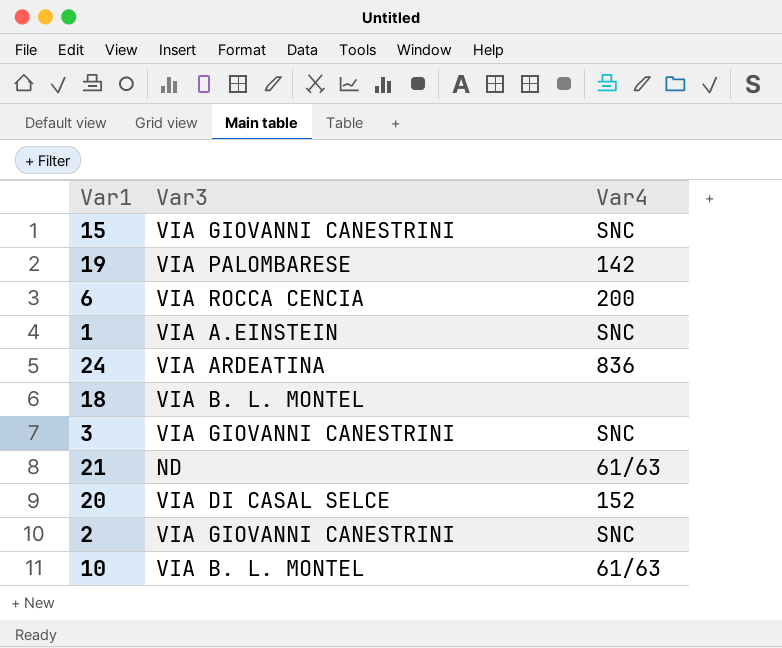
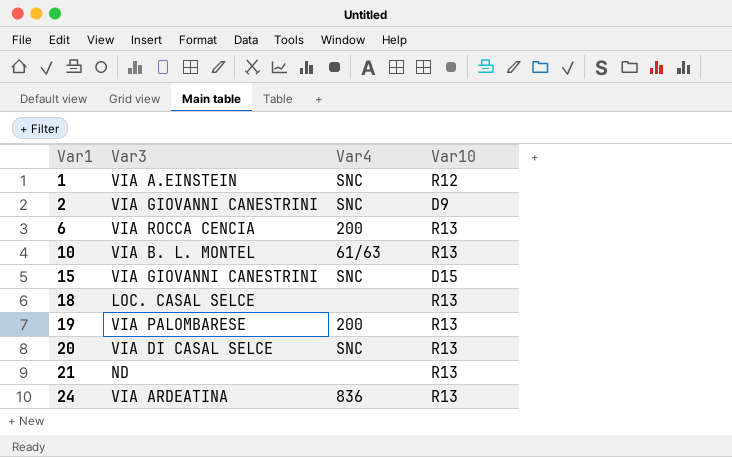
row order: none -> Var1 ascending
column Var10 | position: none -> 4
row 3: VIA GIOVANNI CANESTRINI | SNC -> none
18 | Var3: VIA B. L. MONTEL -> LOC. CASAL SELCE
19 | Var4: 142 -> 200
20 | Var4: 152 -> SNC
21 | Var4: 61/63 -> none

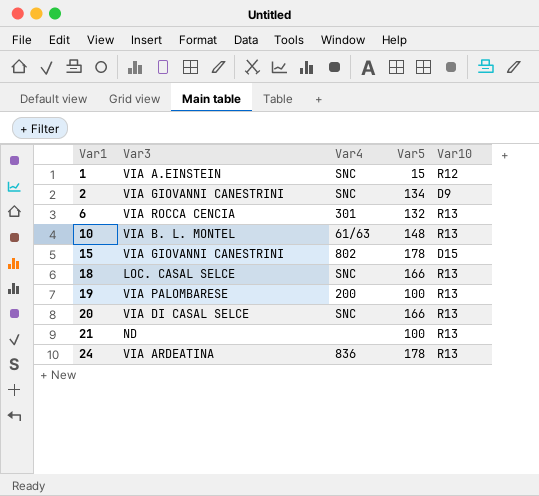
column Var5 | position: none -> 4
6 | Var4: 200 -> 301
15 | Var4: SNC -> 802
18 | Var4: none -> SNC

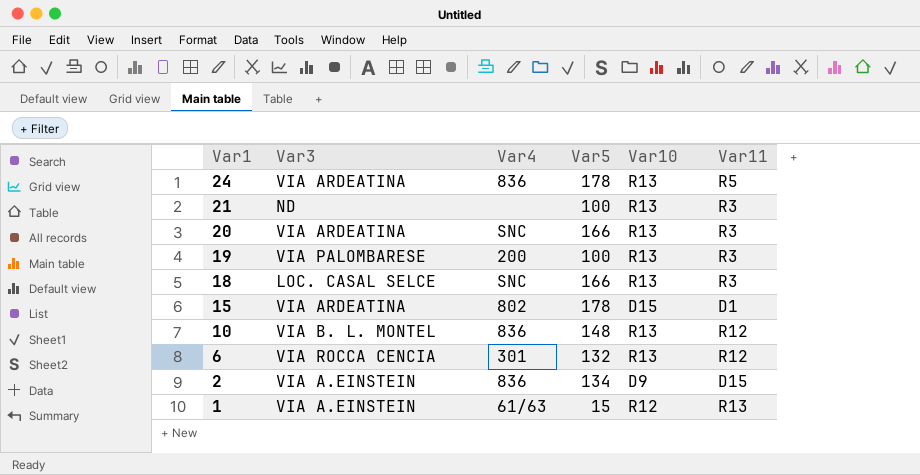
row order: Var1 ascending -> Var1 descending
column Var11 | position: none -> 6
20 | Var3: VIA DI CASAL SELCE -> VIA ARDEATINA
15 | Var3: VIA GIOVANNI CANESTRINI -> VIA ARDEATINA
10 | Var4: 61/63 -> 836
2 | Var3: VIA GIOVANNI CANESTRINI -> VIA A.EINSTEIN
2 | Var4: SNC -> 836
1 | Var4: SNC -> 61/63

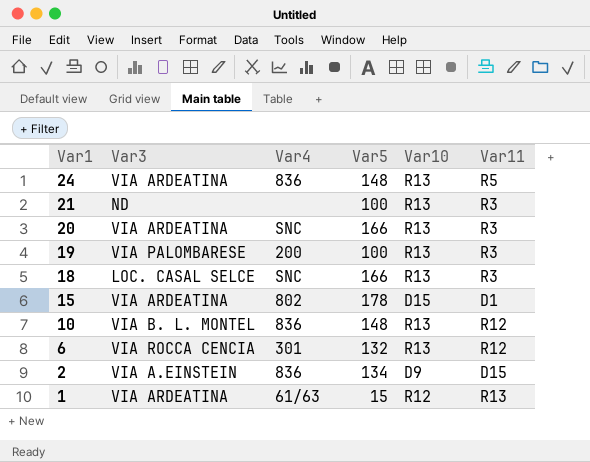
24 | Var5: 178 -> 148
1 | Var3: VIA A.EINSTEIN -> VIA ARDEATINA

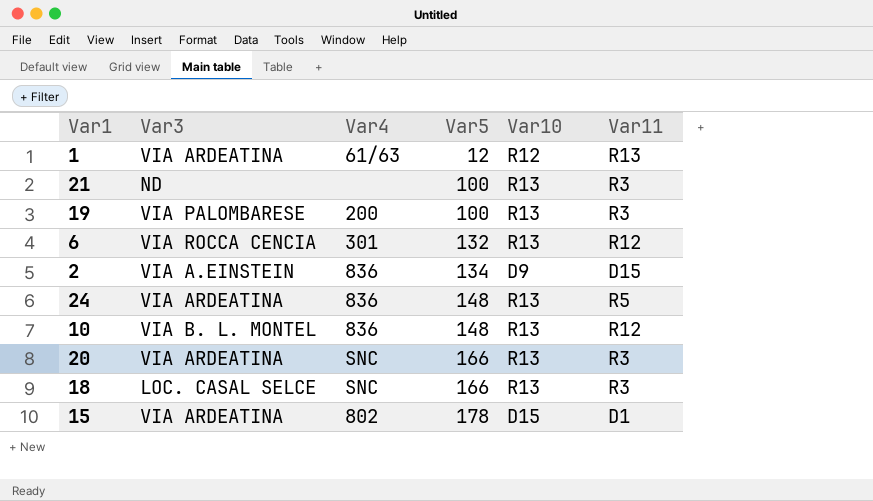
row order: Var1 descending -> Var5 ascending
1 | Var5: 15 -> 12

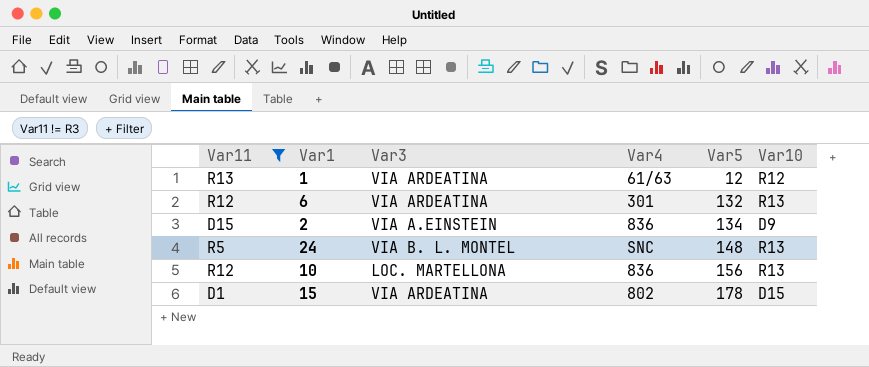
filter: none -> Var11 != R3
column Var11 | position: 6 -> 1
6 | Var3: VIA ROCCA CENCIA -> VIA ARDEATINA
24 | Var3: VIA ARDEATINA -> VIA B. L. MONTEL
24 | Var4: 836 -> SNC
10 | Var3: VIA B. L. MONTEL -> LOC. MARTELLONA
10 | Var5: 148 -> 156

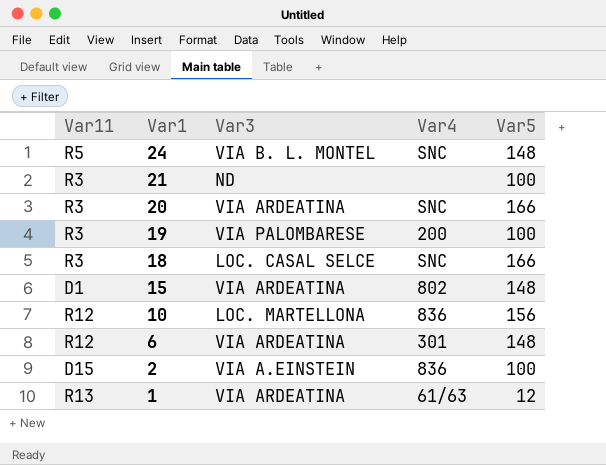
filter: Var11 != R3 -> none
row order: Var5 ascending -> Var1 descending
column Var10 | position: 6 -> none
15 | Var5: 178 -> 148
6 | Var5: 132 -> 148
2 | Var5: 134 -> 100

